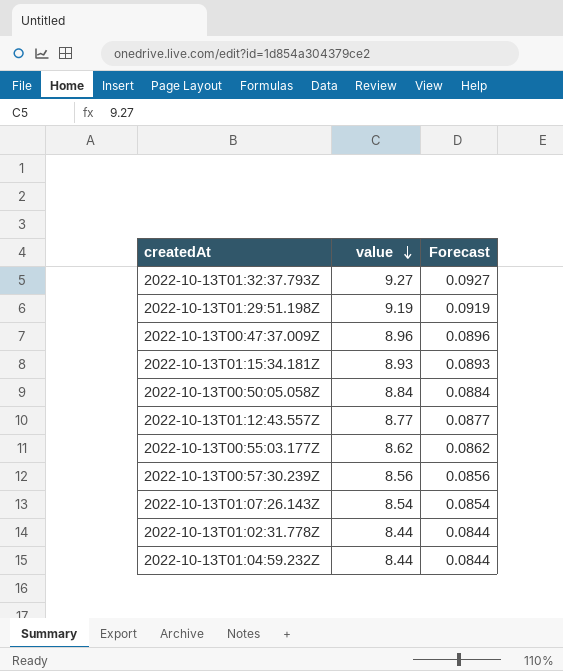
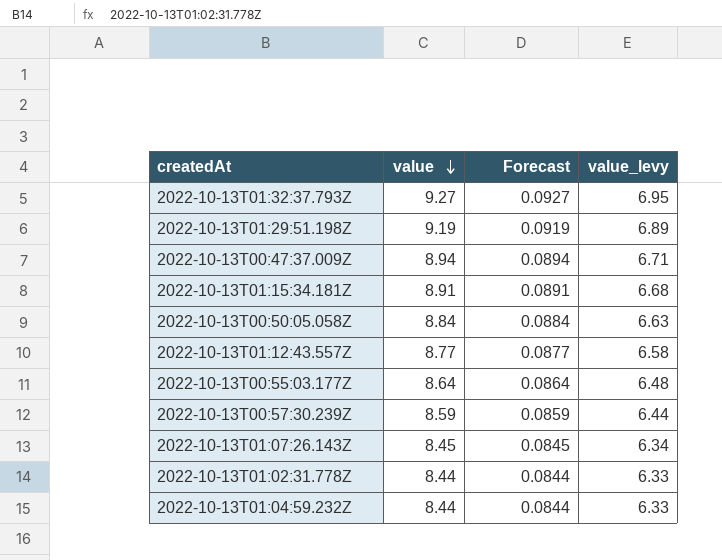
column value_levy | formula: none -> [value] * 0.75
2022-10-13T00:47:37.009Z | value: 8.96 -> 8.94
2022-10-13T00:47:37.009Z | Forecast: 0.0896 -> 0.0894
2022-10-13T01:15:34.181Z | value: 8.93 -> 8.91
2022-10-13T01:15:34.181Z | Forecast: 0.0893 -> 0.0891
2022-10-13T00:55:03.177Z | value: 8.62 -> 8.64
2022-10-13T00:55:03.177Z | Forecast: 0.0862 -> 0.0864
2022-10-13T00:57:30.239Z | value: 8.56 -> 8.59
2022-10-13T00:57:30.239Z | Forecast: 0.0856 -> 0.0859
2022-10-13T01:07:26.143Z | value: 8.54 -> 8.45
2022-10-13T01:07:26.143Z | Forecast: 0.0854 -> 0.0845

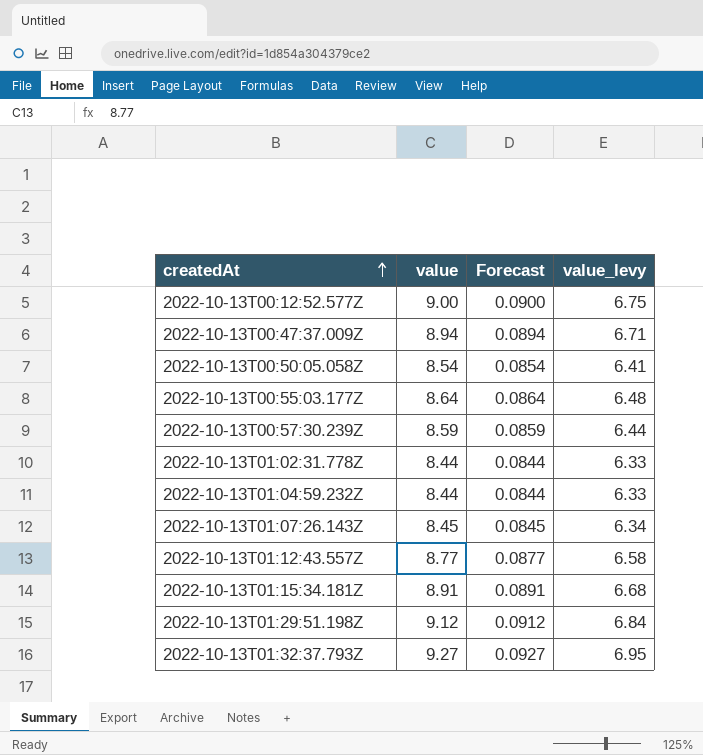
row order: value descending -> createdAt ascending
row 2022-10-13T00:12:52.577Z: none -> 9.00 | 0.0900 | 6.75
2022-10-13T00:50:05.058Z | value: 8.84 -> 8.54
2022-10-13T00:50:05.058Z | Forecast: 0.0884 -> 0.0854
2022-10-13T00:50:05.058Z | value_levy: 6.63 -> 6.41
2022-10-13T01:29:51.198Z | value: 9.19 -> 9.12
2022-10-13T01:29:51.198Z | Forecast: 0.0919 -> 0.0912
2022-10-13T01:29:51.198Z | value_levy: 6.89 -> 6.84

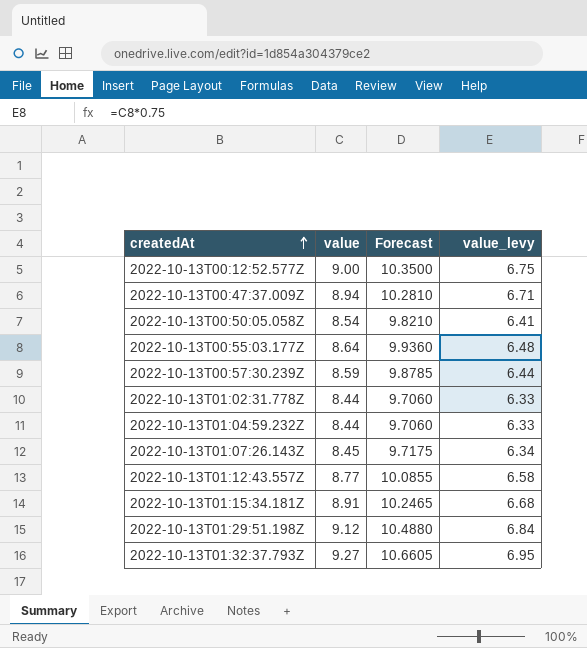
column Forecast | formula: [value] * 0.01 -> [value] * 1.15

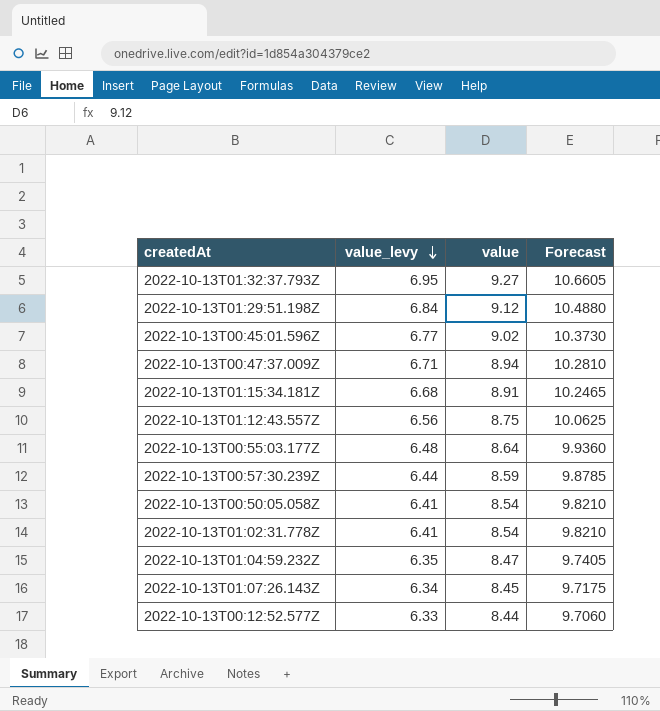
row order: createdAt ascending -> value_levy descending
column value_levy | position: 4 -> 2
row 2022-10-13T00:45:01.596Z: none -> 6.77 | 9.02 | 10.3730
2022-10-13T01:12:43.557Z | value_levy: 6.58 -> 6.56
2022-10-13T01:12:43.557Z | value: 8.77 -> 8.75
2022-10-13T01:12:43.557Z | Forecast: 10.0855 -> 10.0625
2022-10-13T01:02:31.778Z | value_levy: 6.33 -> 6.41
2022-10-13T01:02:31.778Z | value: 8.44 -> 8.54
2022-10-13T01:02:31.778Z | Forecast: 9.7060 -> 9.8210
2022-10-13T01:04:59.232Z | value_levy: 6.33 -> 6.35
2022-10-13T01:04:59.232Z | value: 8.44 -> 8.47
2022-10-13T01:04:59.232Z | Forecast: 9.7060 -> 9.7405
2022-10-13T00:12:52.577Z | value_levy: 6.75 -> 6.33
2022-10-13T00:12:52.577Z | value: 9.00 -> 8.44
2022-10-13T00:12:52.577Z | Forecast: 10.3500 -> 9.7060

